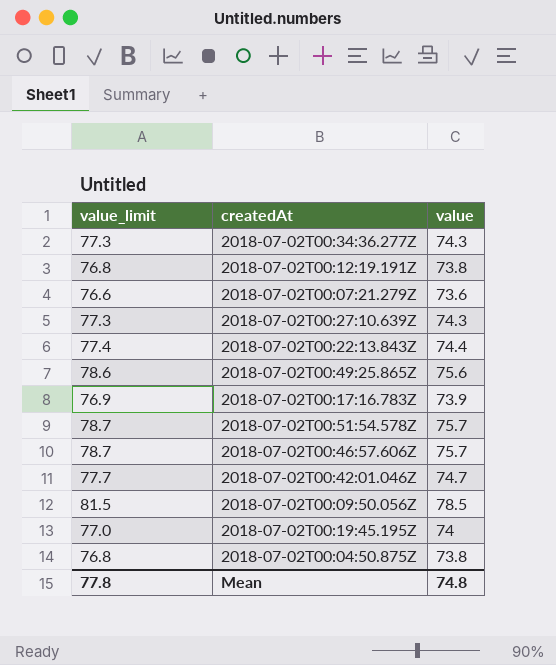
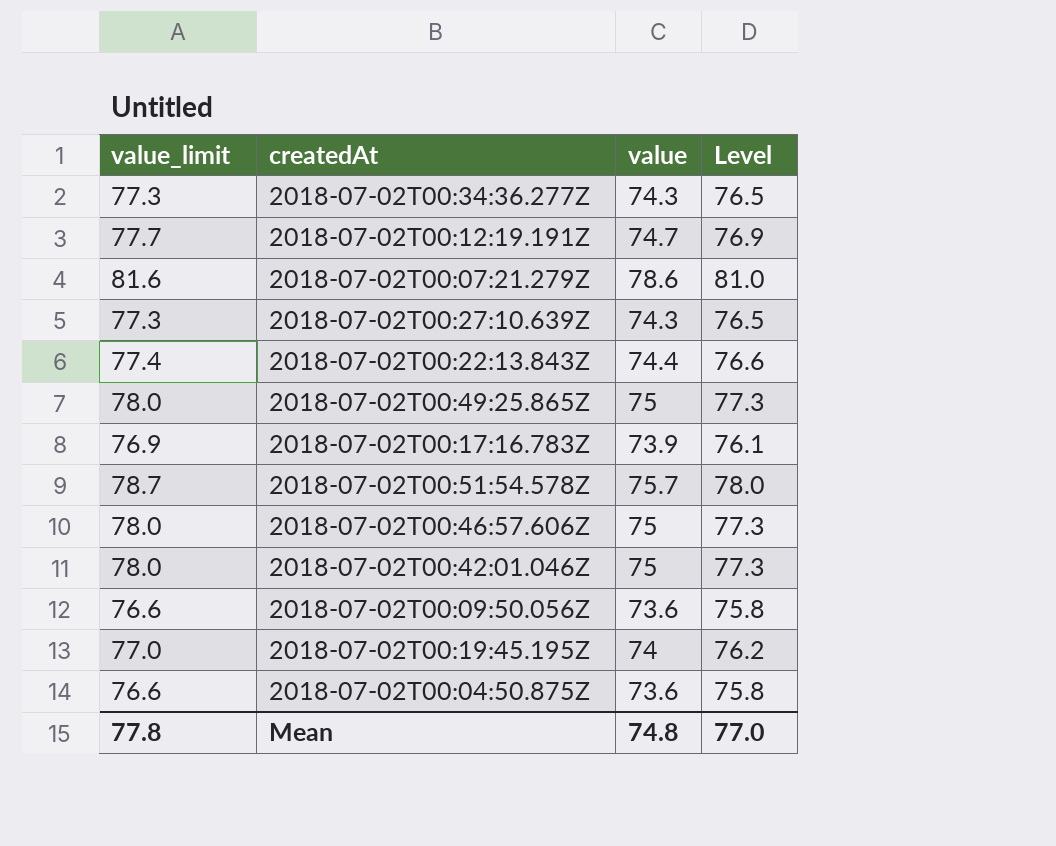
column Level | formula: none -> [value] * 1.03
2018-07-02T00:12:19.191Z | value_limit: 76.8 -> 77.7
2018-07-02T00:12:19.191Z | value: 73.8 -> 74.7
2018-07-02T00:07:21.279Z | value_limit: 76.6 -> 81.6
2018-07-02T00:07:21.279Z | value: 73.6 -> 78.6
2018-07-02T00:49:25.865Z | value_limit: 78.6 -> 78.0
2018-07-02T00:49:25.865Z | value: 75.6 -> 75
2018-07-02T00:46:57.606Z | value_limit: 78.7 -> 78.0
2018-07-02T00:46:57.606Z | value: 75.7 -> 75
2018-07-02T00:42:01.046Z | value_limit: 77.7 -> 78.0
2018-07-02T00:42:01.046Z | value: 74.7 -> 75
2018-07-02T00:09:50.056Z | value_limit: 81.5 -> 76.6
2018-07-02T00:09:50.056Z | value: 78.5 -> 73.6
2018-07-02T00:04:50.875Z | value_limit: 76.8 -> 76.6
2018-07-02T00:04:50.875Z | value: 73.8 -> 73.6

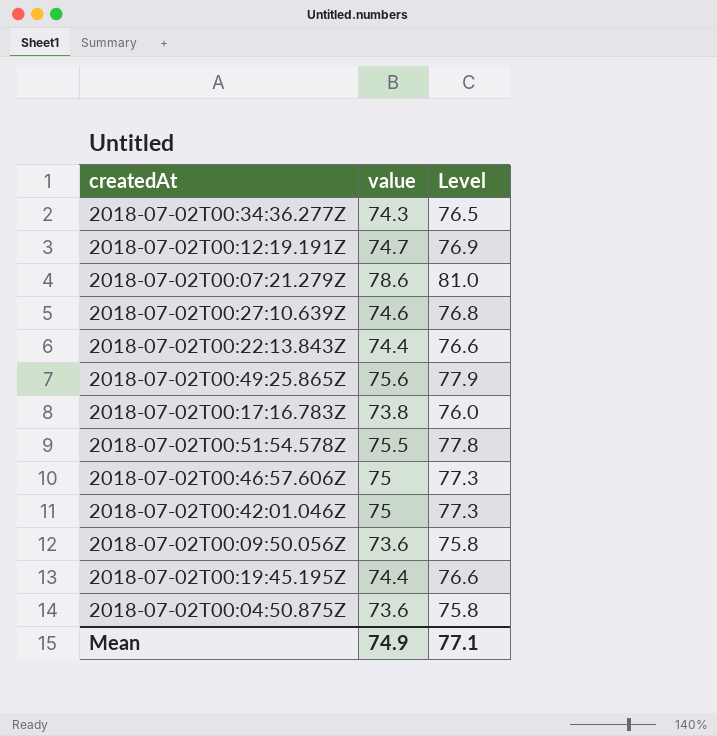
column value_limit | formula: [value] + 3 -> none
2018-07-02T00:27:10.639Z | value: 74.3 -> 74.6
2018-07-02T00:27:10.639Z | Level: 76.5 -> 76.8
2018-07-02T00:49:25.865Z | value: 75 -> 75.6
2018-07-02T00:49:25.865Z | Level: 77.3 -> 77.9
2018-07-02T00:17:16.783Z | value: 73.9 -> 73.8
2018-07-02T00:17:16.783Z | Level: 76.1 -> 76.0
2018-07-02T00:51:54.578Z | value: 75.7 -> 75.5
2018-07-02T00:51:54.578Z | Level: 78.0 -> 77.8
2018-07-02T00:19:45.195Z | value: 74 -> 74.4
2018-07-02T00:19:45.195Z | Level: 76.2 -> 76.6
Mean | value: 74.8 -> 74.9
Mean | Level: 77.0 -> 77.1

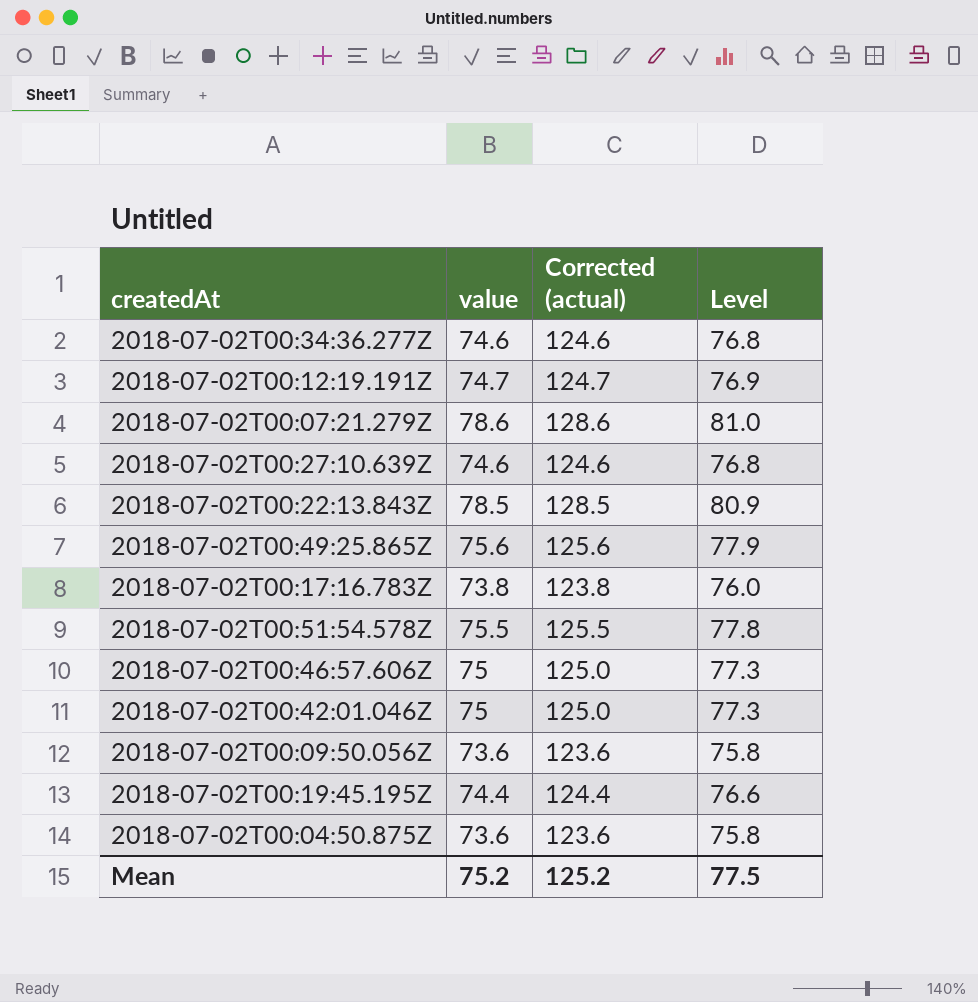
column Corrected (actual) | formula: none -> [value] + 50
2018-07-02T00:34:36.277Z | value: 74.3 -> 74.6
2018-07-02T00:34:36.277Z | Level: 76.5 -> 76.8
2018-07-02T00:22:13.843Z | value: 74.4 -> 78.5
2018-07-02T00:22:13.843Z | Level: 76.6 -> 80.9
Mean | value: 74.9 -> 75.2
Mean | Level: 77.1 -> 77.5

